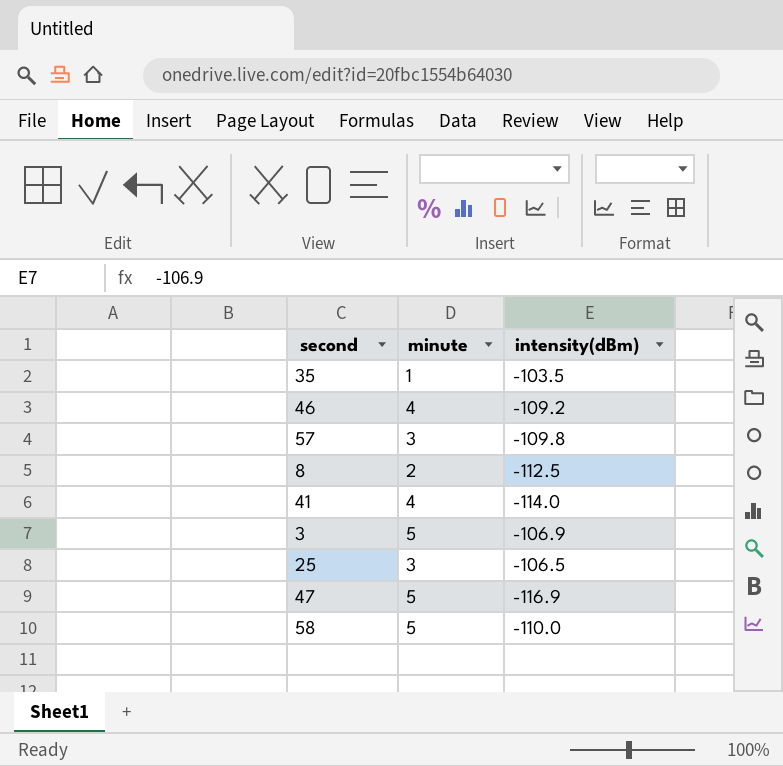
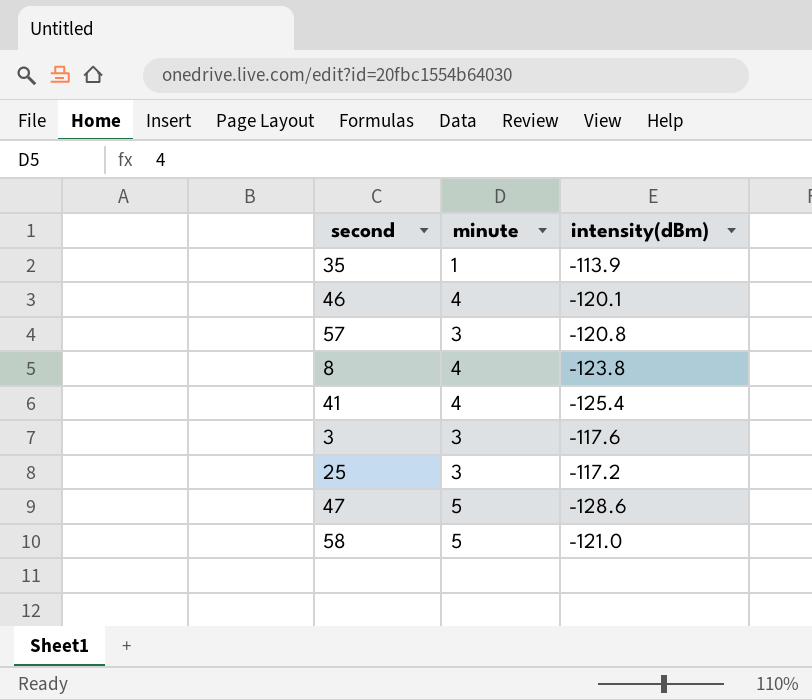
35 | intensity(dBm): -103.5 -> -113.9
46 | intensity(dBm): -109.2 -> -120.1
57 | intensity(dBm): -109.8 -> -120.8
8 | minute: 2 -> 4
8 | intensity(dBm): -112.5 -> -123.8
41 | intensity(dBm): -114.0 -> -125.4
3 | minute: 5 -> 3
3 | intensity(dBm): -106.9 -> -117.6
25 | intensity(dBm): -106.5 -> -117.2
47 | intensity(dBm): -116.9 -> -128.6
58 | intensity(dBm): -110.0 -> -121.0

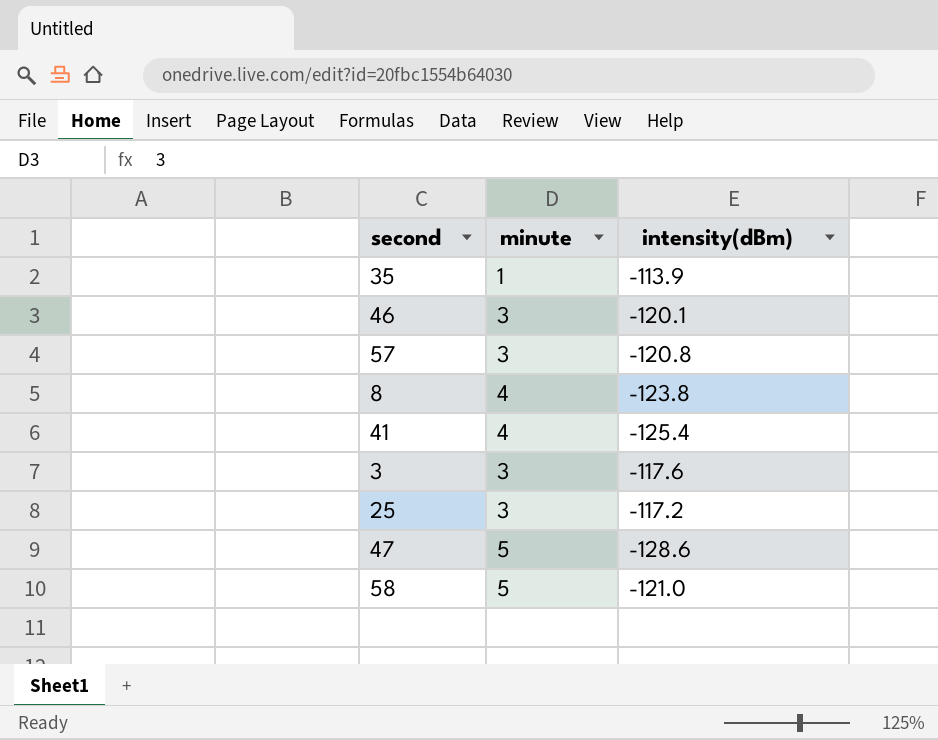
46 | minute: 4 -> 3

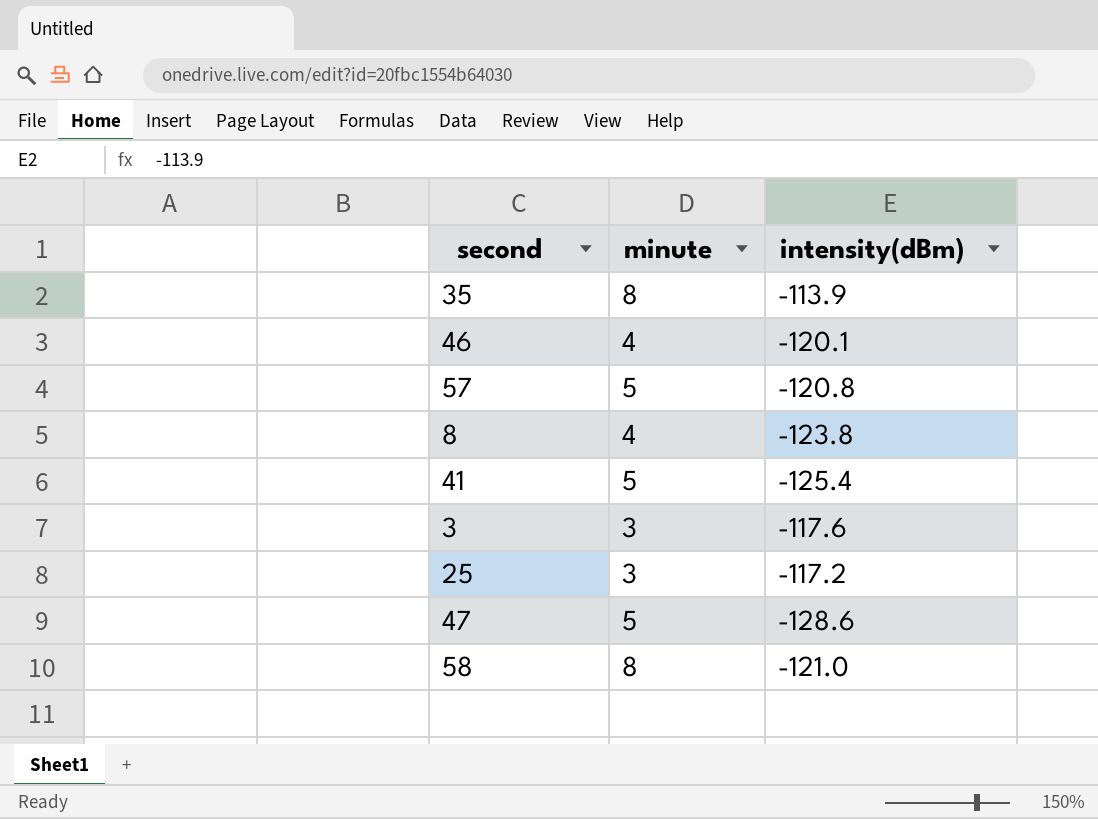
35 | minute: 1 -> 8
46 | minute: 3 -> 4
57 | minute: 3 -> 5
41 | minute: 4 -> 5
58 | minute: 5 -> 8

